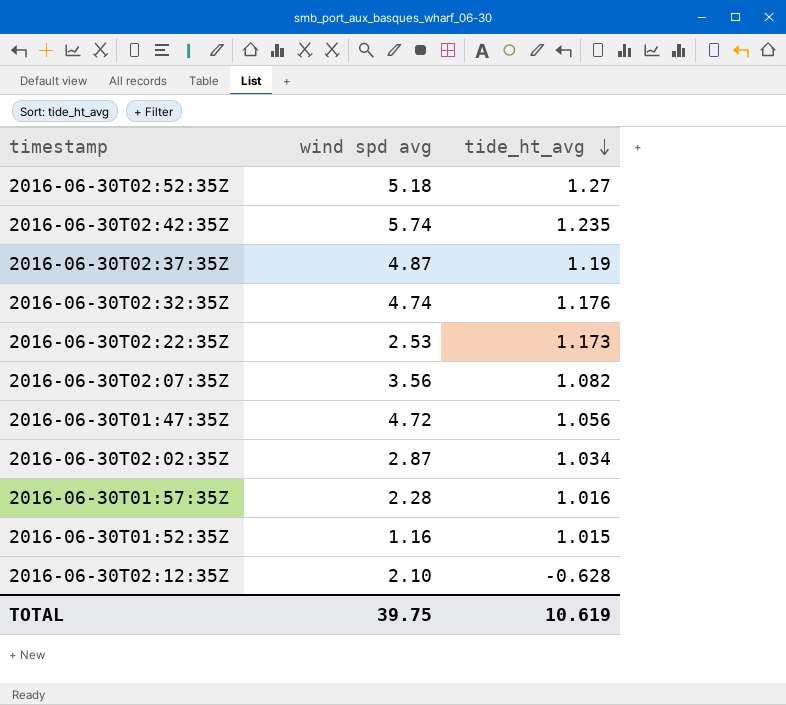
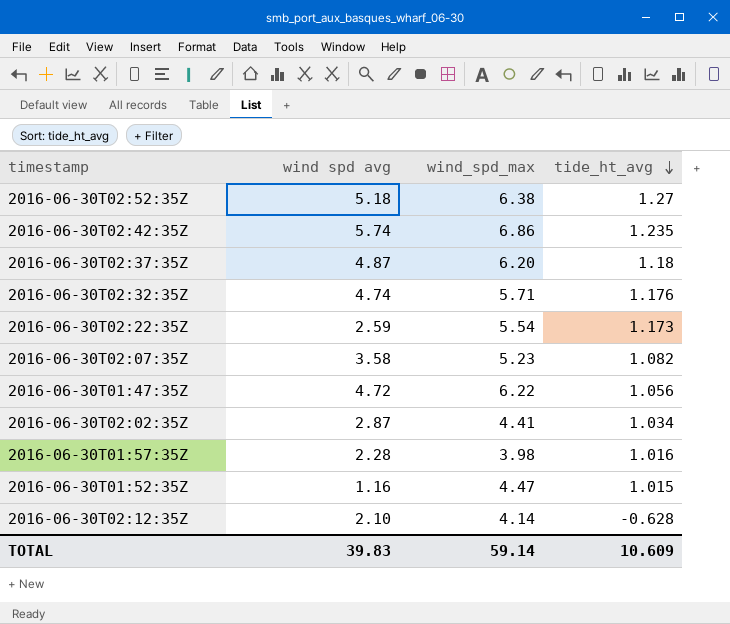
column wind_spd_max | position: none -> 3
2016-06-30T02:37:35Z | tide_ht_avg: 1.19 -> 1.18
2016-06-30T02:22:35Z | wind spd avg: 2.53 -> 2.59
2016-06-30T02:07:35Z | wind spd avg: 3.56 -> 3.58
TOTAL | wind spd avg: 39.75 -> 39.83
TOTAL | tide_ht_avg: 10.619 -> 10.609

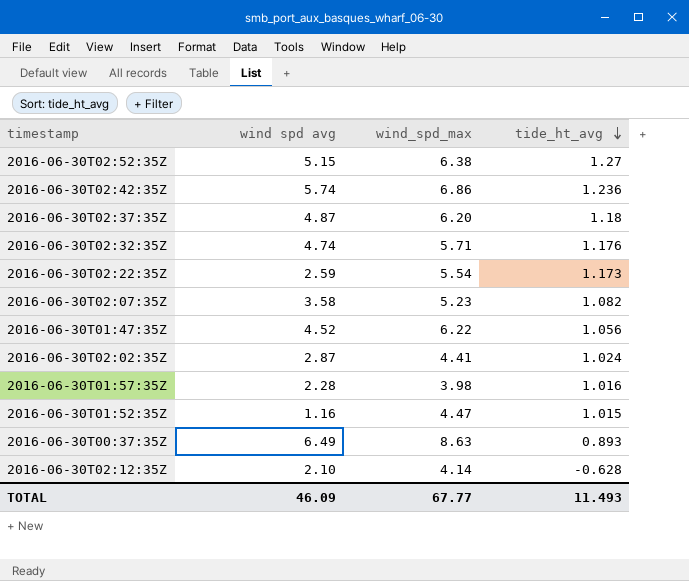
2016-06-30T02:52:35Z | wind spd avg: 5.18 -> 5.15
2016-06-30T02:42:35Z | tide_ht_avg: 1.235 -> 1.236
2016-06-30T01:47:35Z | wind spd avg: 4.72 -> 4.52
2016-06-30T02:02:35Z | tide_ht_avg: 1.034 -> 1.024
row 2016-06-30T00:37:35Z: none -> 6.49 | 8.63 | 0.893
TOTAL | wind spd avg: 39.83 -> 46.09
TOTAL | wind_spd_max: 59.14 -> 67.77
TOTAL | tide_ht_avg: 10.609 -> 11.493

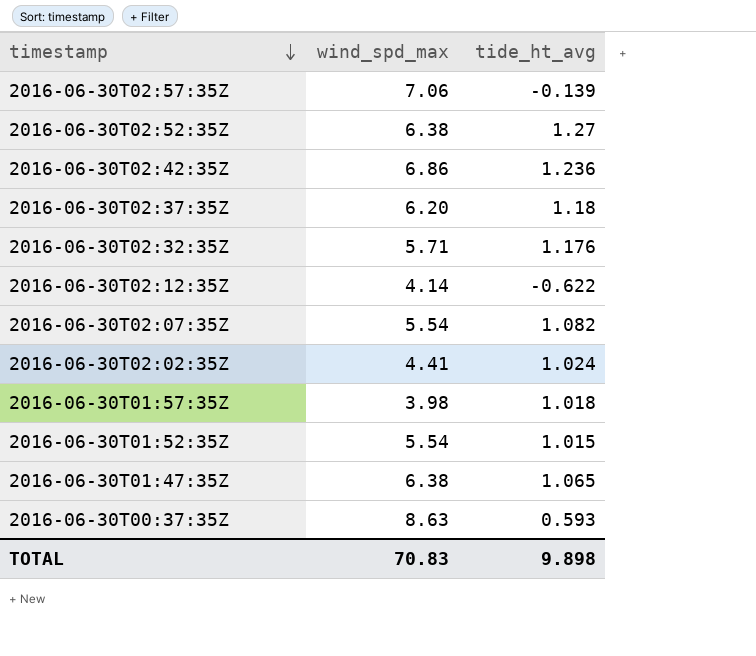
row order: tide_ht_avg descending -> timestamp descending
column wind spd avg | position: 2 -> none
row 2016-06-30T02:22:35Z: 2.59 | 5.54 | 1.173 -> none
row 2016-06-30T02:57:35Z: none -> 7.06 | -0.139
2016-06-30T02:12:35Z | tide_ht_avg: -0.628 -> -0.622
2016-06-30T02:07:35Z | wind_spd_max: 5.23 -> 5.54
2016-06-30T01:57:35Z | tide_ht_avg: 1.016 -> 1.018
2016-06-30T01:52:35Z | wind_spd_max: 4.47 -> 5.54
2016-06-30T01:47:35Z | wind_spd_max: 6.22 -> 6.38
2016-06-30T01:47:35Z | tide_ht_avg: 1.056 -> 1.065
2016-06-30T00:37:35Z | tide_ht_avg: 0.893 -> 0.593
TOTAL | wind_spd_max: 67.77 -> 70.83
TOTAL | tide_ht_avg: 11.493 -> 9.898

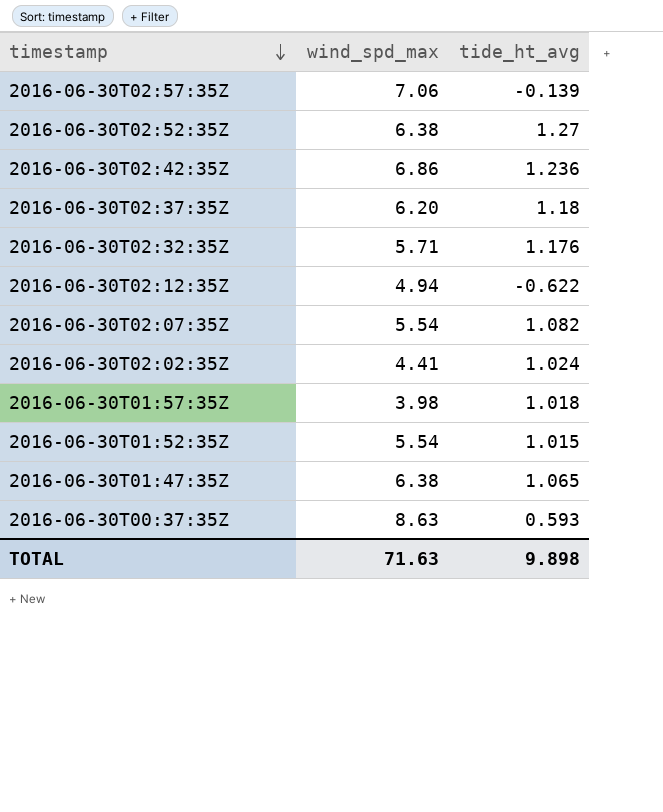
2016-06-30T02:12:35Z | wind_spd_max: 4.14 -> 4.94
TOTAL | wind_spd_max: 70.83 -> 71.63

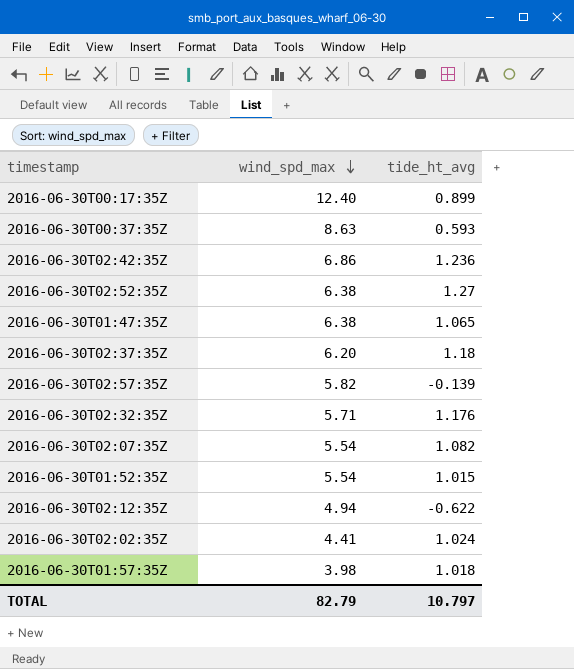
row order: timestamp descending -> wind_spd_max descending
row 2016-06-30T00:17:35Z: none -> 12.40 | 0.899
2016-06-30T02:57:35Z | wind_spd_max: 7.06 -> 5.82
TOTAL | wind_spd_max: 71.63 -> 82.79
TOTAL | tide_ht_avg: 9.898 -> 10.797

